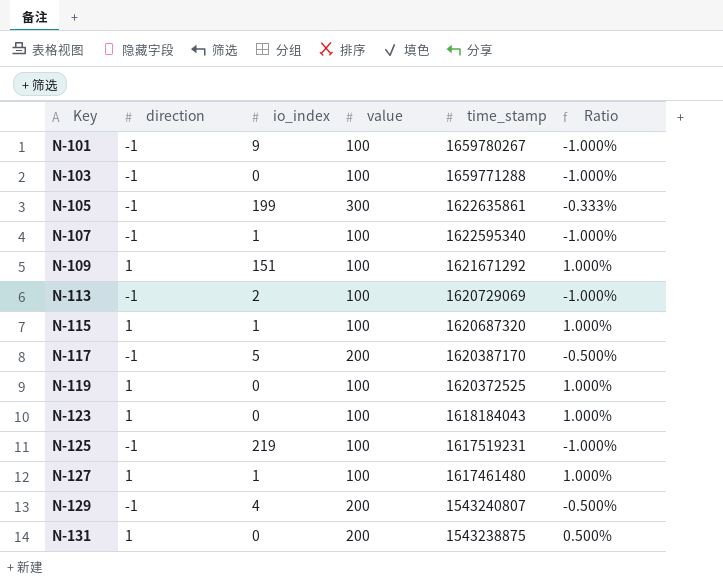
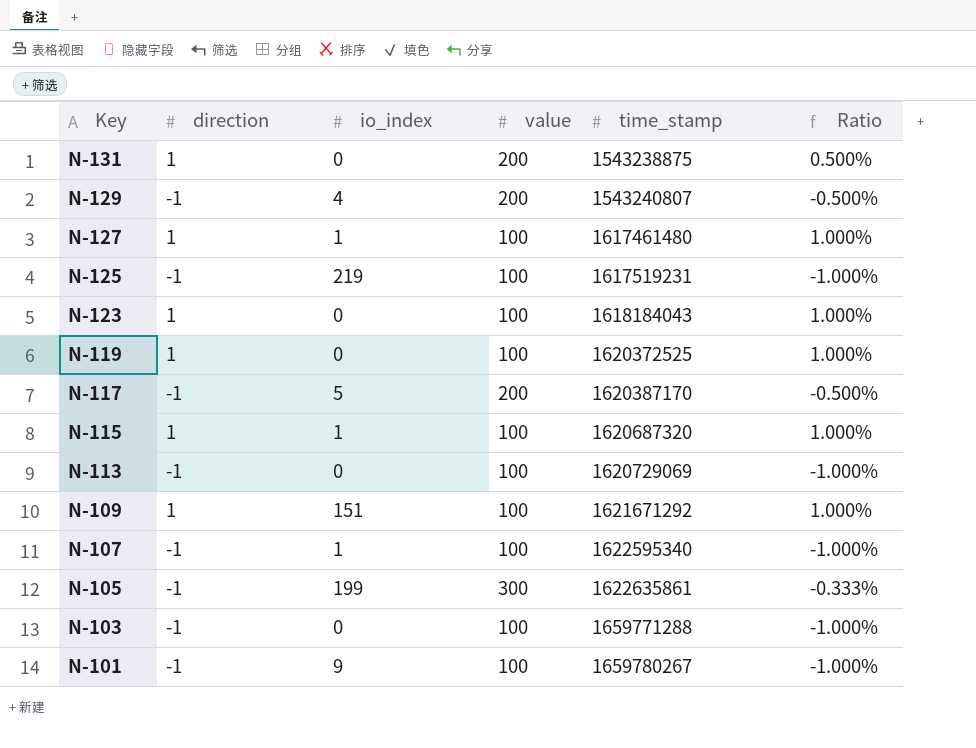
row order: Key ascending -> Key descending
N-113 | io_index: 2 -> 0

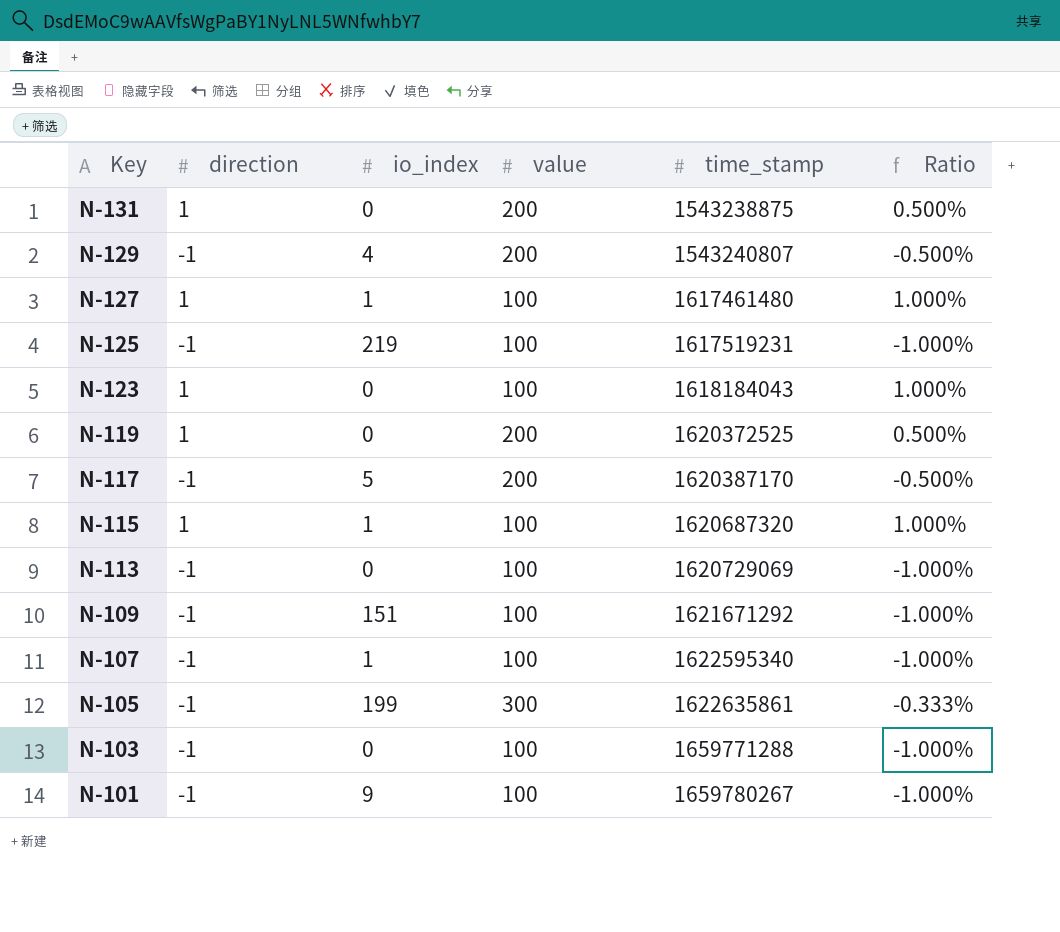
N-119 | value: 100 -> 200
N-119 | Ratio: 1.000% -> 0.500%
N-109 | direction: 1 -> -1
N-109 | Ratio: 1.000% -> -1.000%

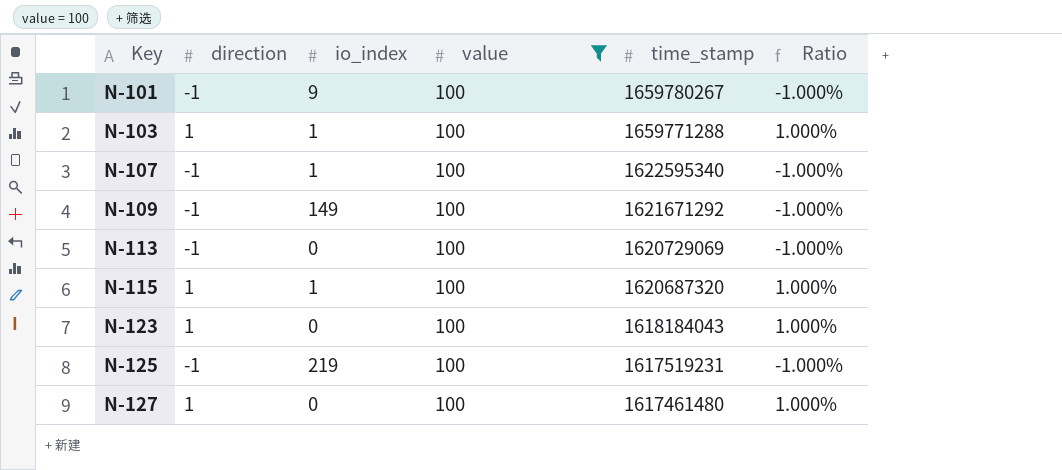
filter: none -> value = 100
row order: Key descending -> Key ascending
N-103 | direction: -1 -> 1
N-103 | io_index: 0 -> 1
N-103 | Ratio: -1.000% -> 1.000%
N-109 | io_index: 151 -> 149
N-127 | io_index: 1 -> 0

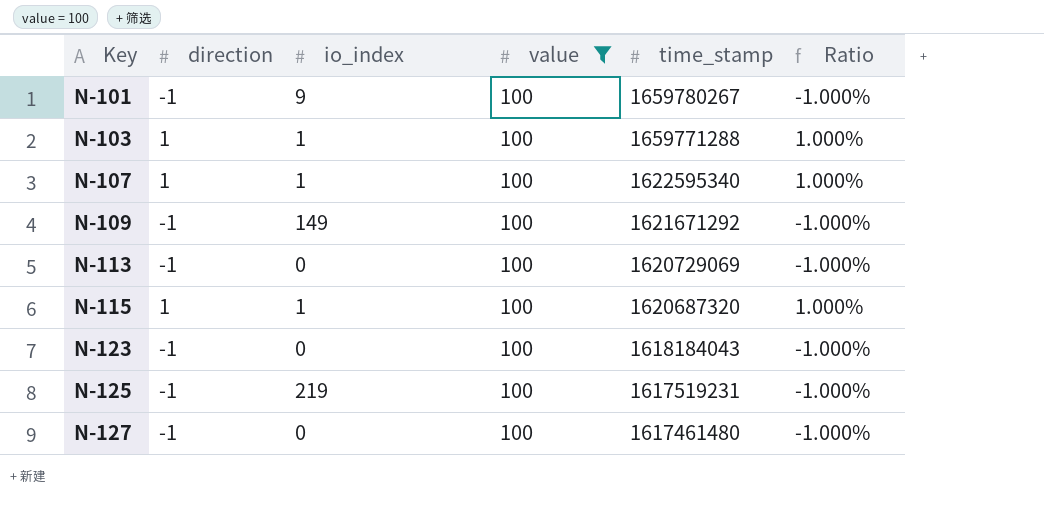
N-107 | direction: -1 -> 1
N-107 | Ratio: -1.000% -> 1.000%
N-123 | direction: 1 -> -1
N-123 | Ratio: 1.000% -> -1.000%
N-127 | direction: 1 -> -1
N-127 | Ratio: 1.000% -> -1.000%

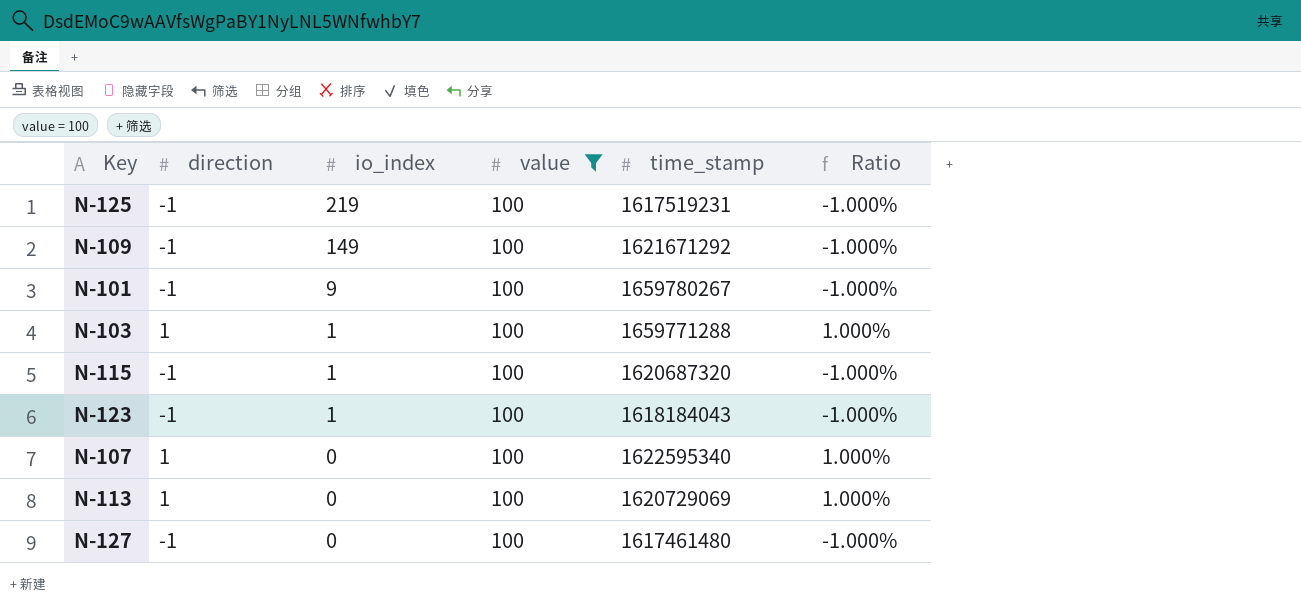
row order: Key ascending -> io_index descending
N-115 | direction: 1 -> -1
N-115 | Ratio: 1.000% -> -1.000%
N-123 | io_index: 0 -> 1
N-107 | io_index: 1 -> 0
N-113 | direction: -1 -> 1
N-113 | Ratio: -1.000% -> 1.000%

